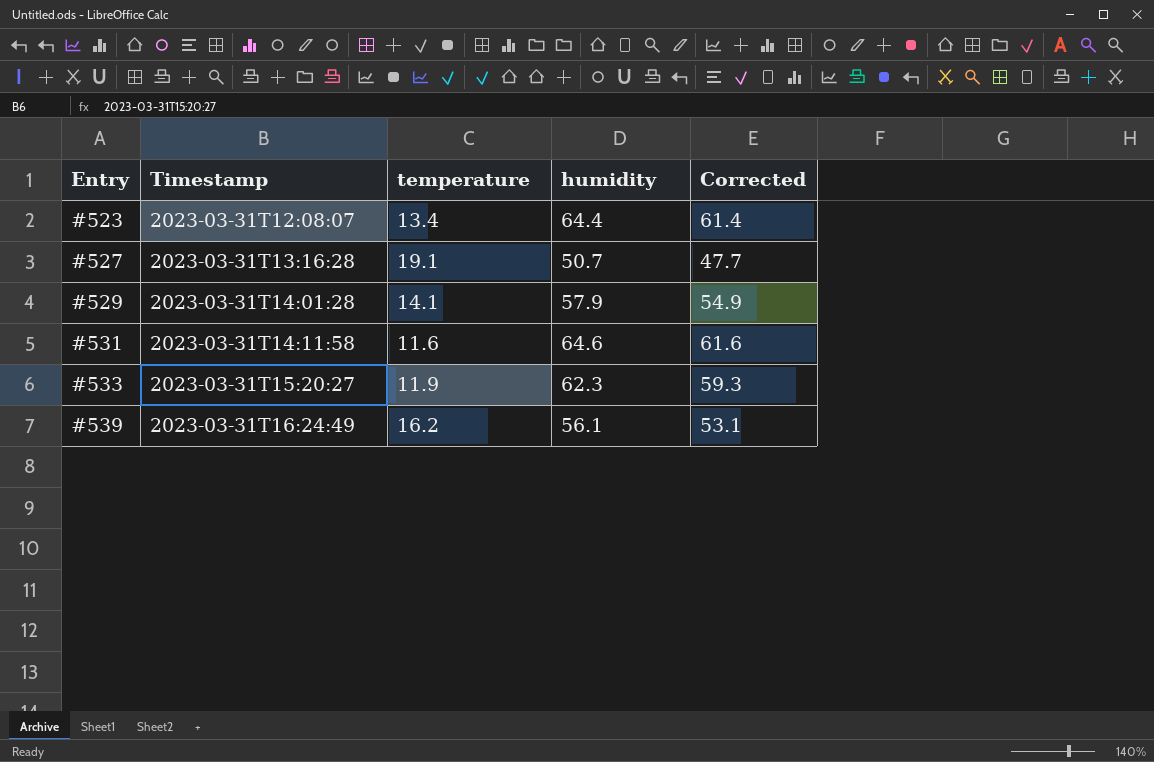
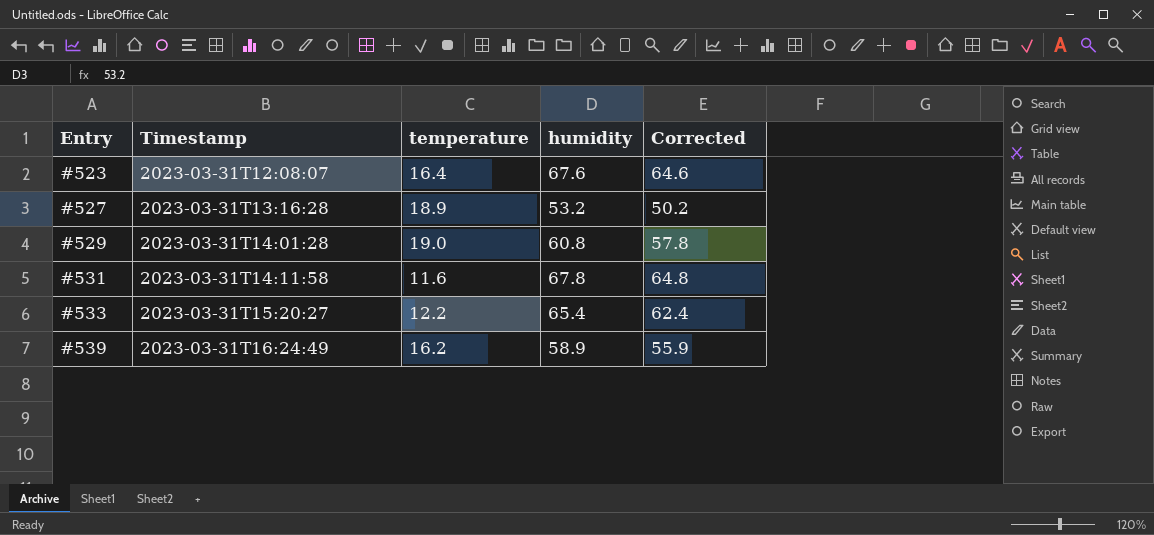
#523 | temperature: 13.4 -> 16.4
#523 | humidity: 64.4 -> 67.6
#523 | Corrected: 61.4 -> 64.6
#527 | temperature: 19.1 -> 18.9
#527 | humidity: 50.7 -> 53.2
#527 | Corrected: 47.7 -> 50.2
#529 | temperature: 14.1 -> 19.0
#529 | humidity: 57.9 -> 60.8
#529 | Corrected: 54.9 -> 57.8
#531 | humidity: 64.6 -> 67.8
#531 | Corrected: 61.6 -> 64.8
#533 | temperature: 11.9 -> 12.2
#533 | humidity: 62.3 -> 65.4
#533 | Corrected: 59.3 -> 62.4
#539 | humidity: 56.1 -> 58.9
#539 | Corrected: 53.1 -> 55.9

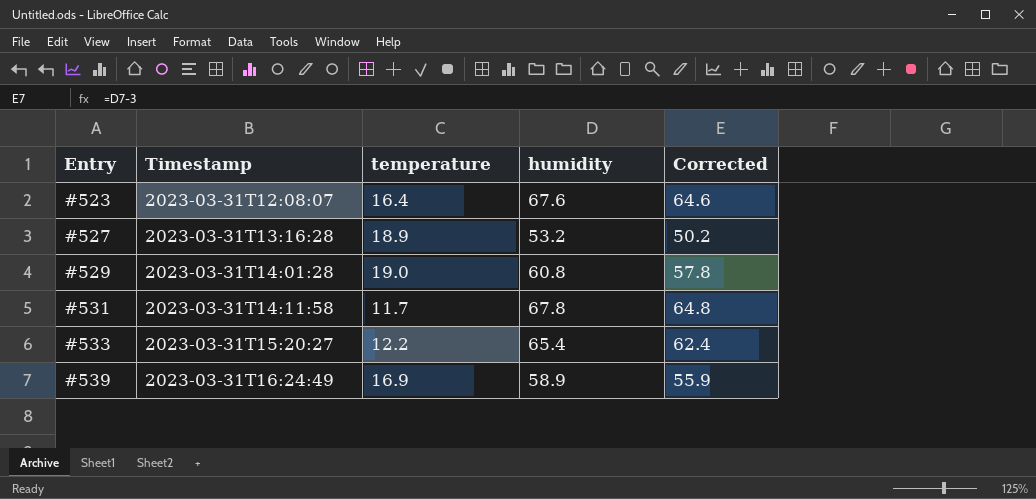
#531 | temperature: 11.6 -> 11.7
#539 | temperature: 16.2 -> 16.9

